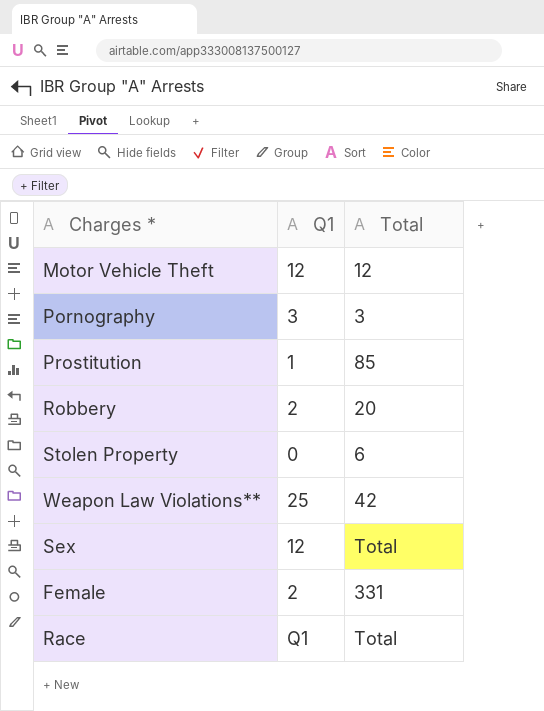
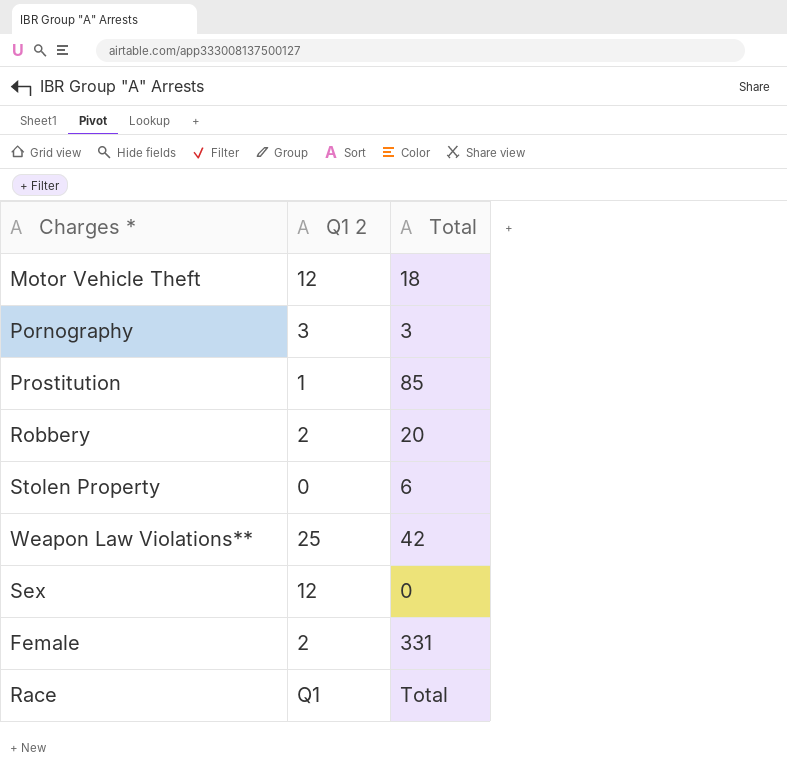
column name: Q1 -> Q1 2
Motor Vehicle Theft | Total: 12 -> 18
Sex | Total: Total -> 0

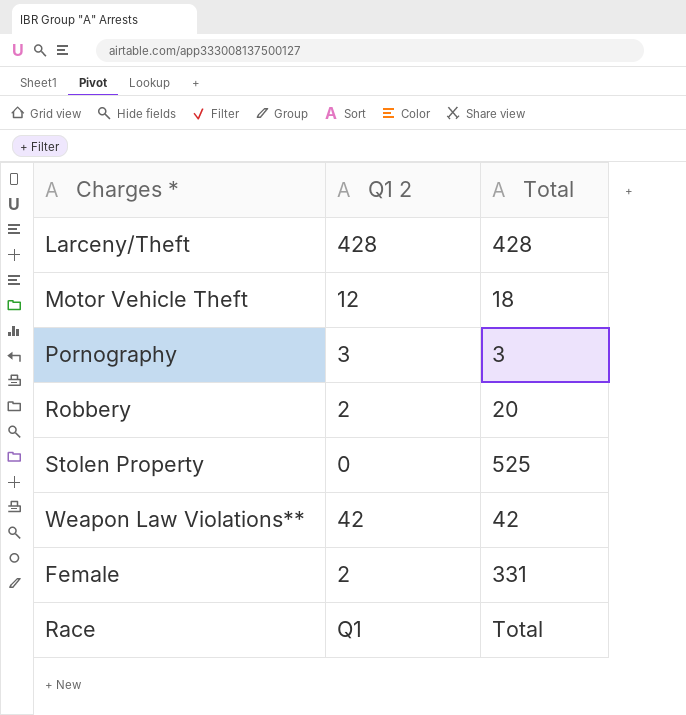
row Prostitution: 1 | 85 -> none
row Sex: 12 | 0 -> none
row Larceny/Theft: none -> 428 | 428
Stolen Property | Total: 6 -> 525
Weapon Law Violations** | Q1 2: 25 -> 42

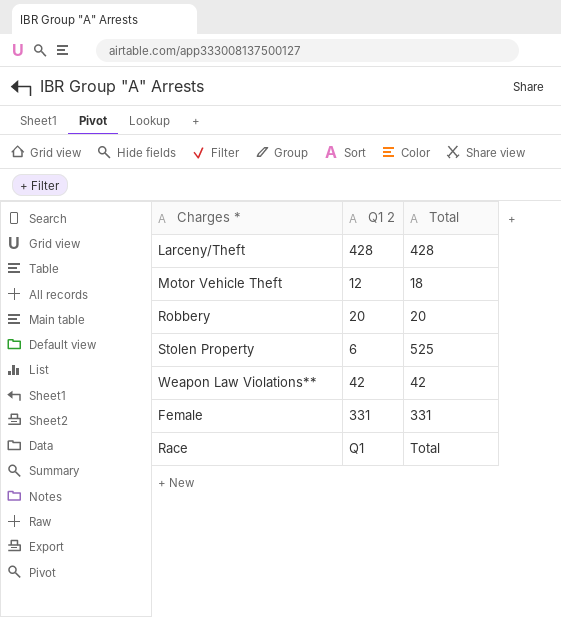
row Pornography: 3 | 3 -> none
Robbery | Q1 2: 2 -> 20
Stolen Property | Q1 2: 0 -> 6
Female | Q1 2: 2 -> 331

